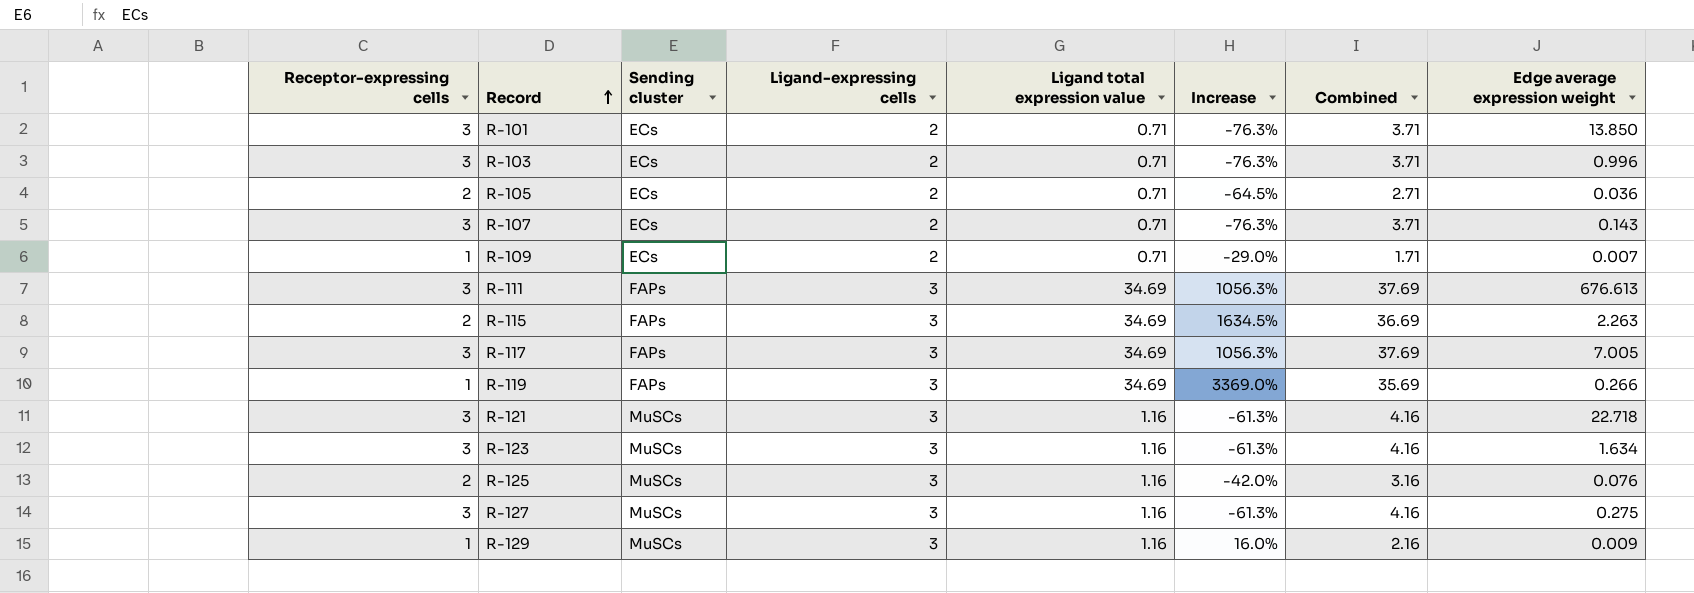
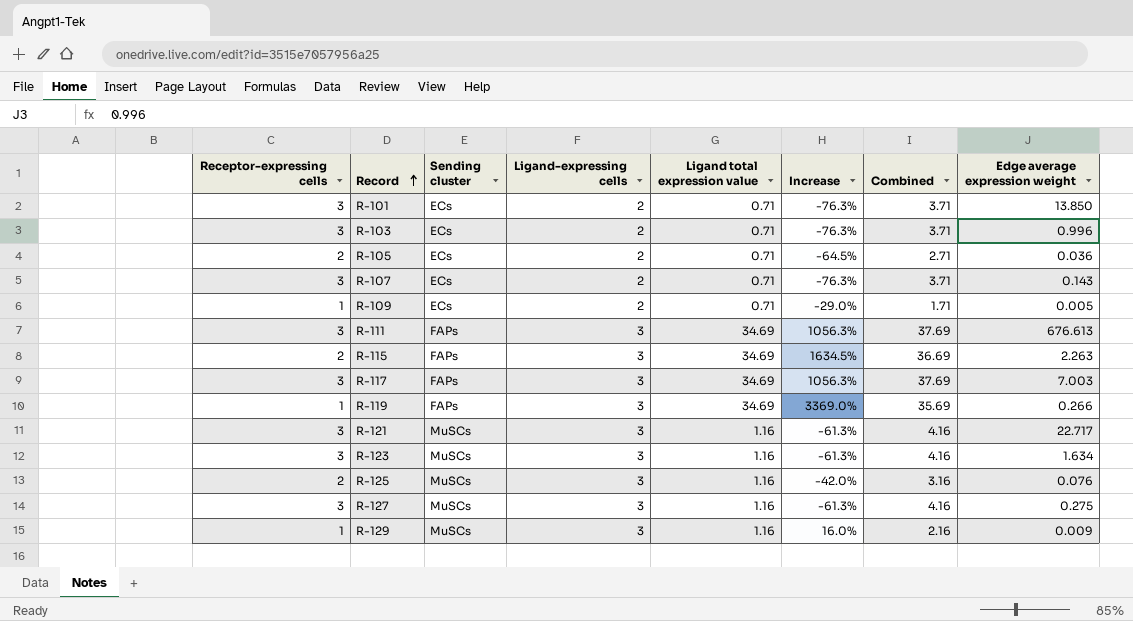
R-109 | Edge average expression weight: 0.007 -> 0.005
R-117 | Edge average expression weight: 7.005 -> 7.003
R-121 | Edge average expression weight: 22.718 -> 22.717

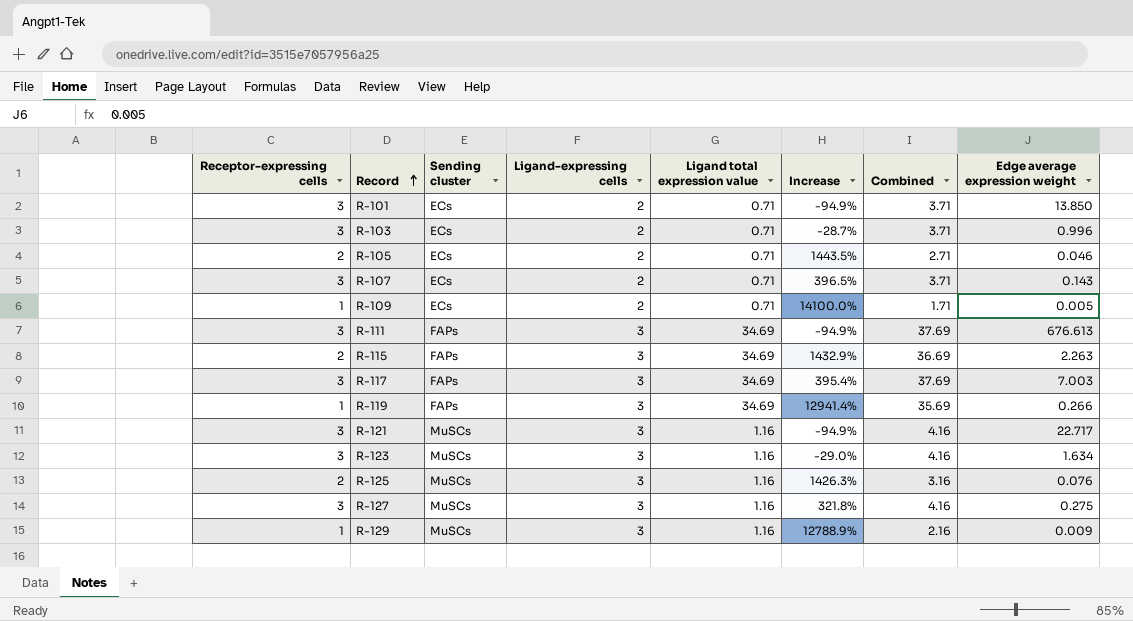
column Increase | formula: ([Ligand total expression value] - [Receptor-expressing cells]) / [Receptor-expressing cells] -> ([Ligand total expression value] - [Edge average expression weight]) / [Edge average expression weight]
R-105 | Edge average expression weight: 0.036 -> 0.046

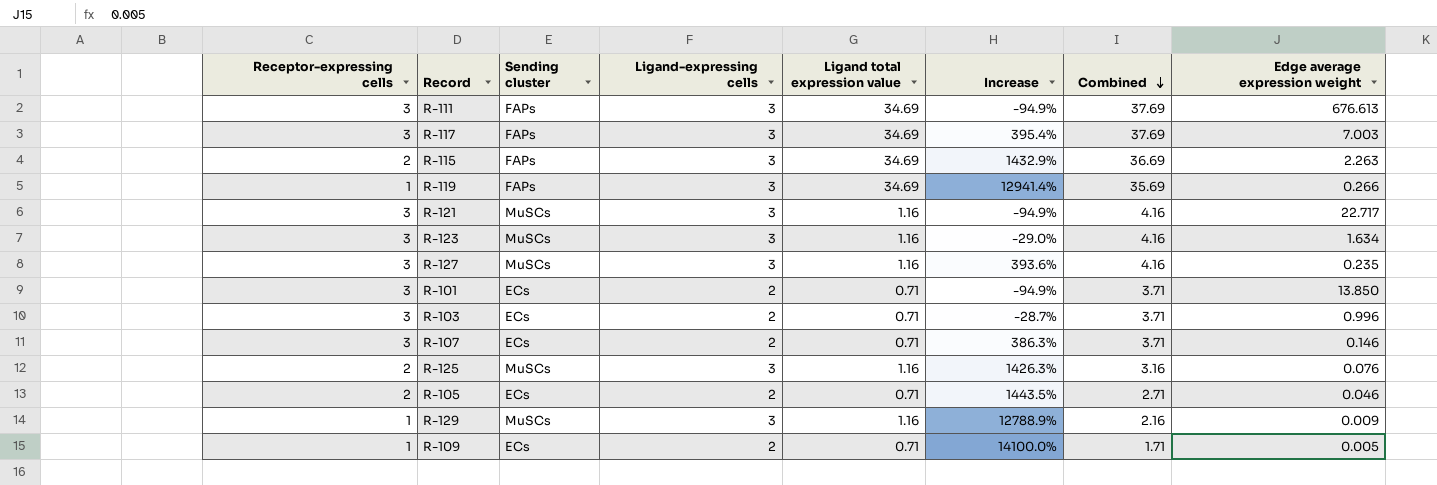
row order: Record ascending -> Combined descending
R-127 | Increase: 321.8% -> 393.6%
R-127 | Edge average expression weight: 0.275 -> 0.235
R-107 | Increase: 396.5% -> 386.3%
R-107 | Edge average expression weight: 0.143 -> 0.146

